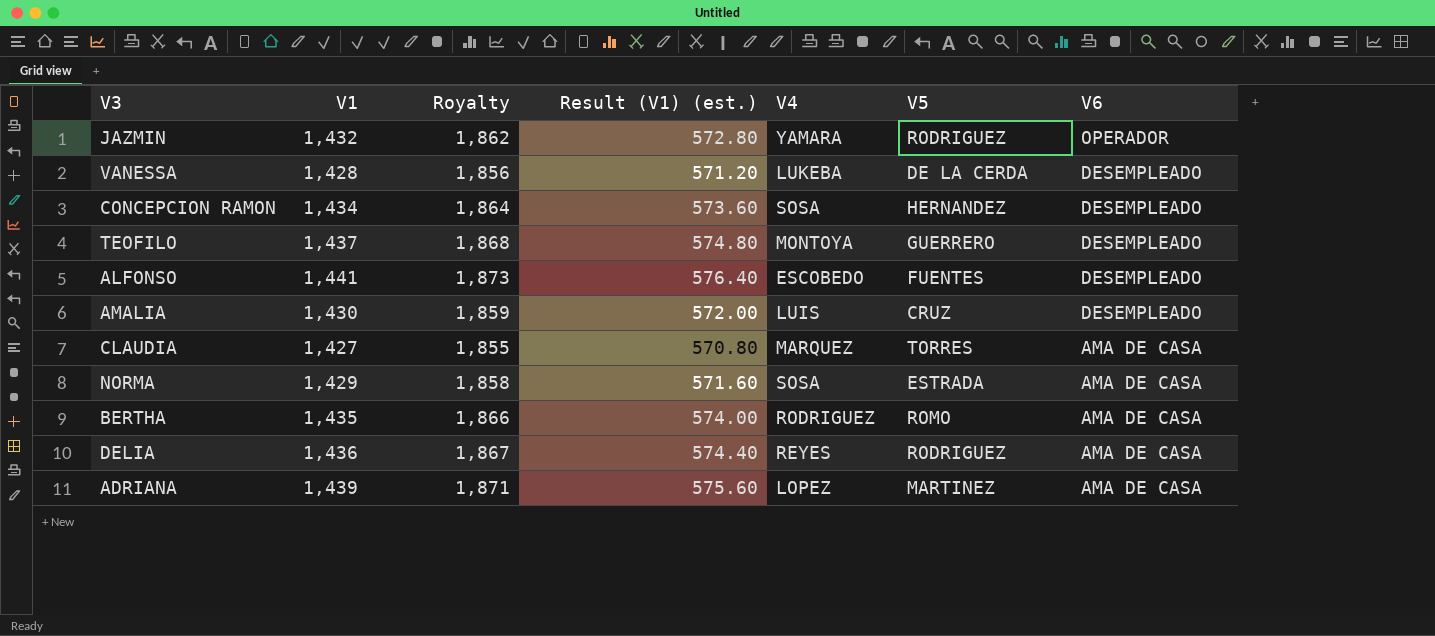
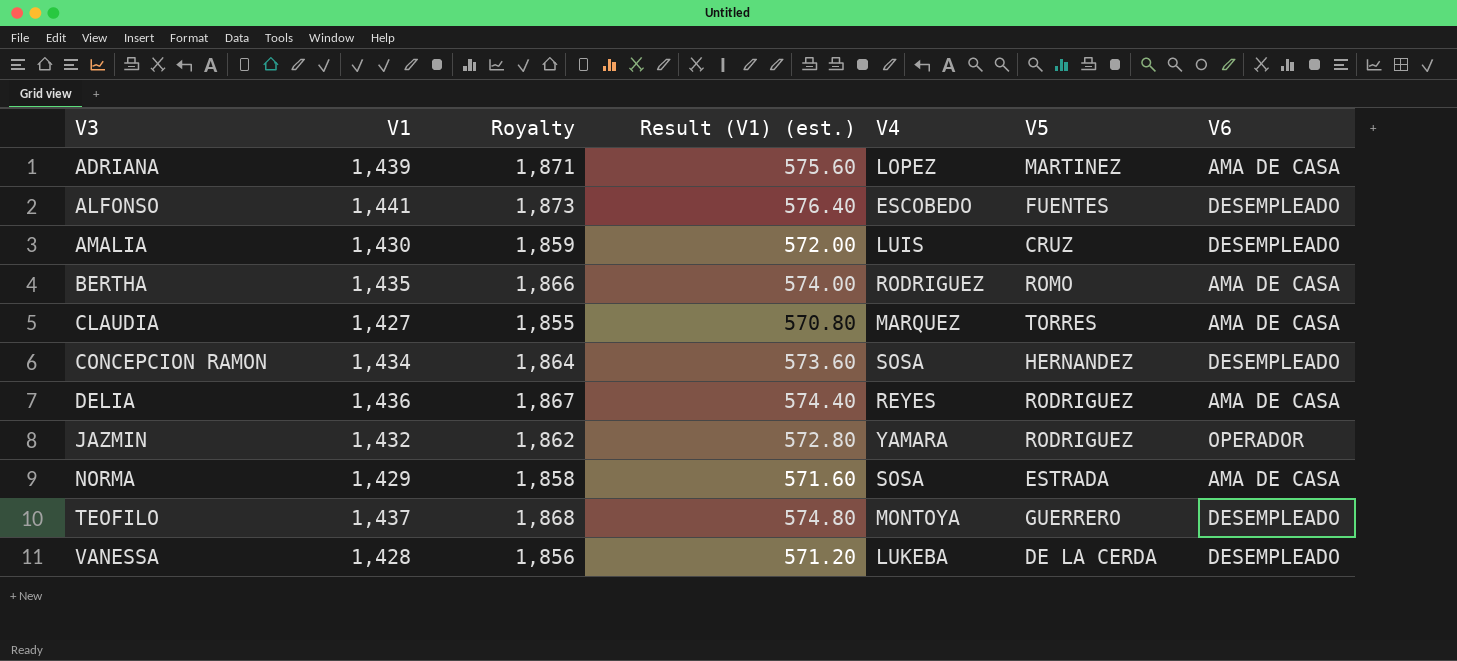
row order: V6 descending -> V3 ascending

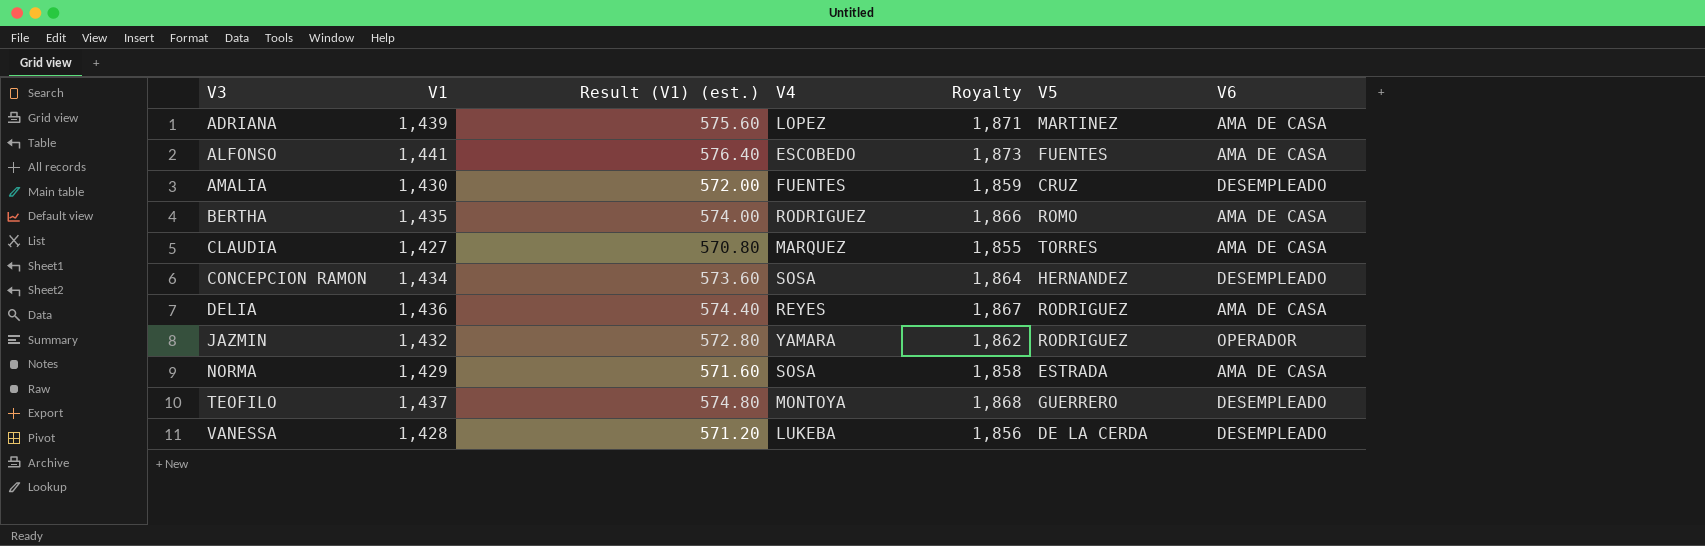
column Royalty | position: 3 -> 5
ALFONSO | V6: DESEMPLEADO -> AMA DE CASA
AMALIA | V4: LUIS -> FUENTES

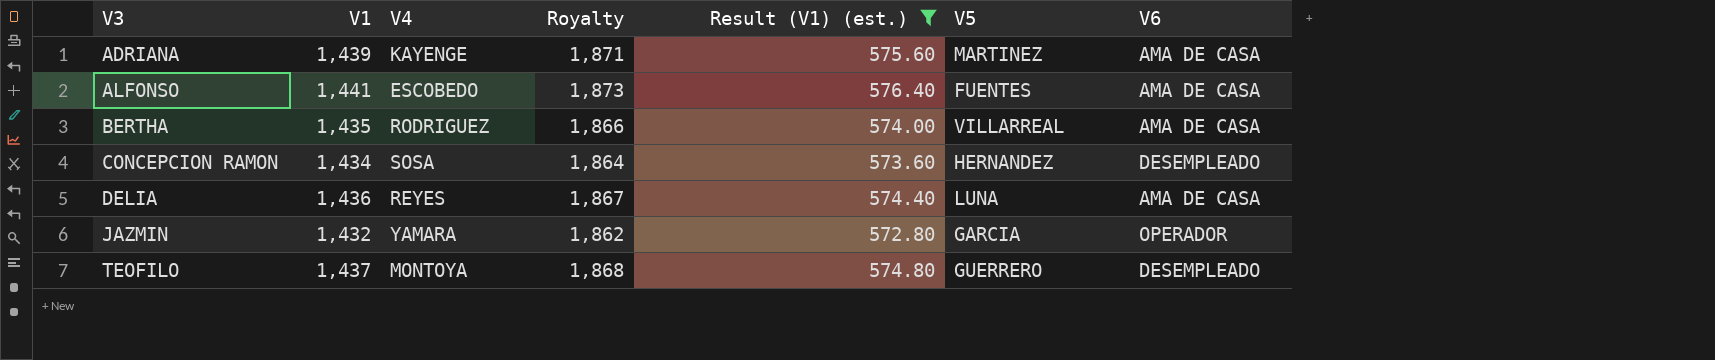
filter: none -> Result (V1) (est.) >= 572.80
column Result (V1) (est.) | position: 3 -> 5
ADRIANA | V4: LOPEZ -> KAYENGE
BERTHA | V5: ROMO -> VILLARREAL
DELIA | V5: RODRIGUEZ -> LUNA
JAZMIN | V5: RODRIGUEZ -> GARCIA

